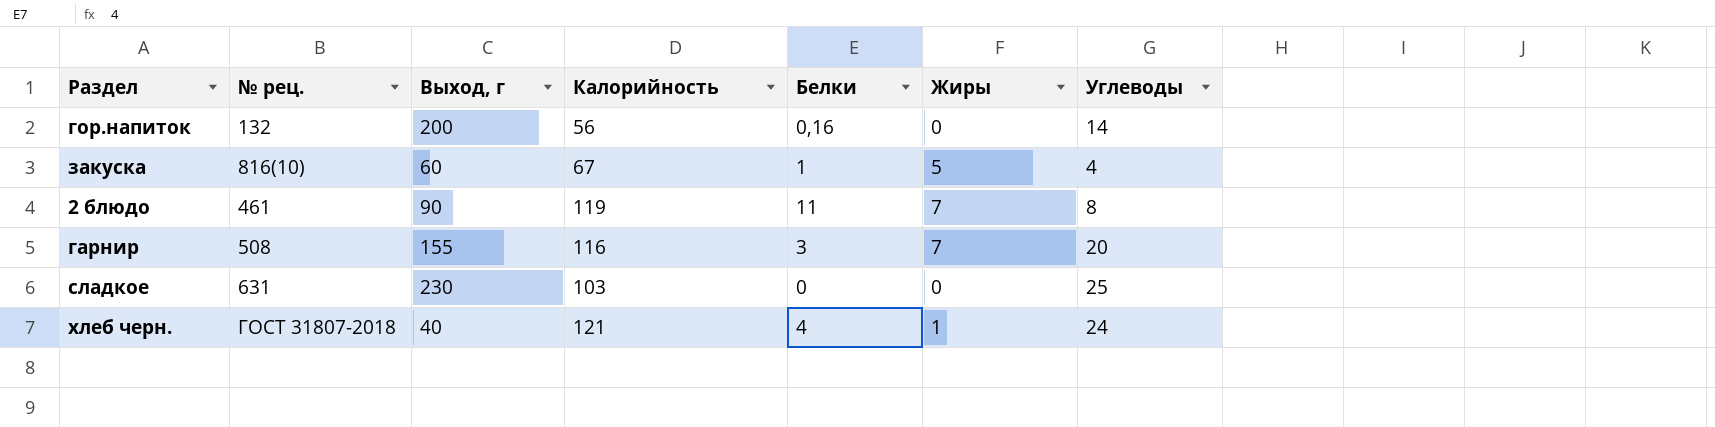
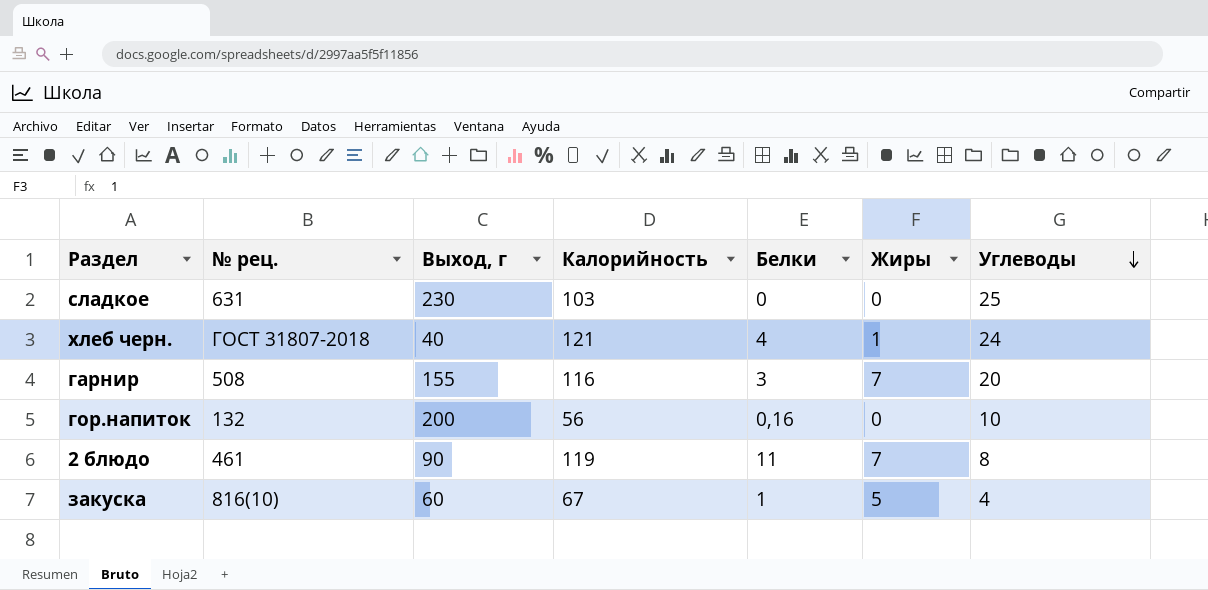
row order: none -> Углеводы descending
гор.напиток | Углеводы: 14 -> 10

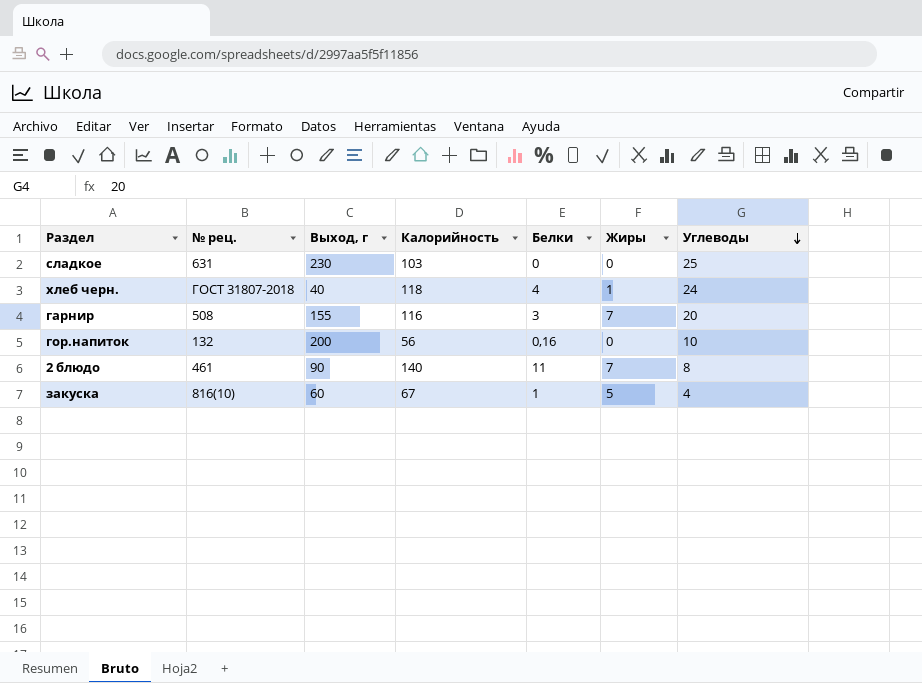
хлеб черн. | Калорийность: 121 -> 118
2 блюдо | Калорийность: 119 -> 140

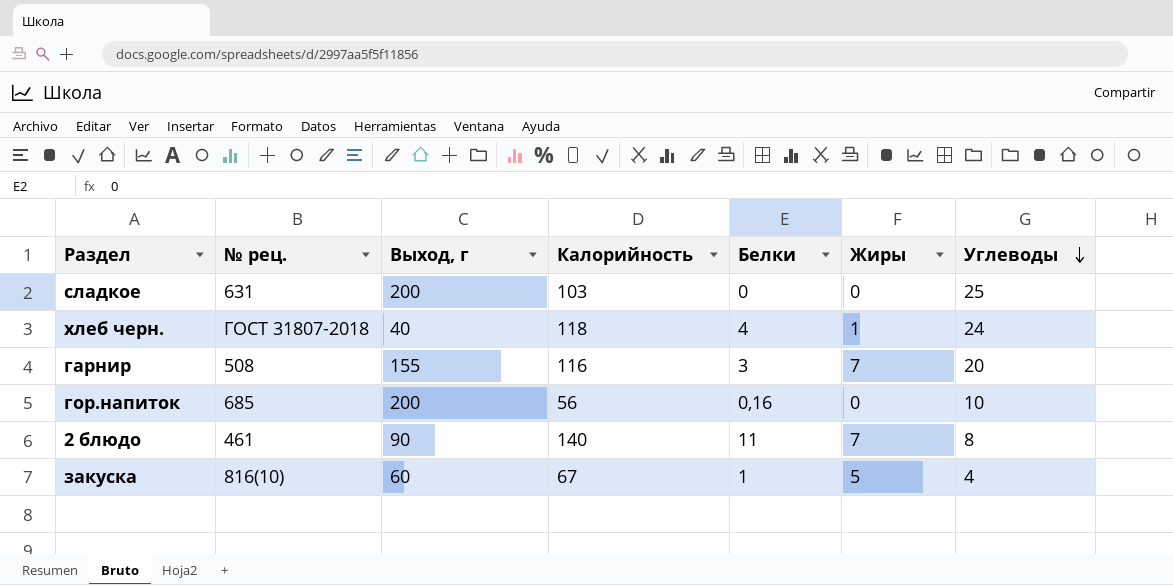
сладкое | Выход, г: 230 -> 200
гор.напиток | № рец.: 132 -> 685

